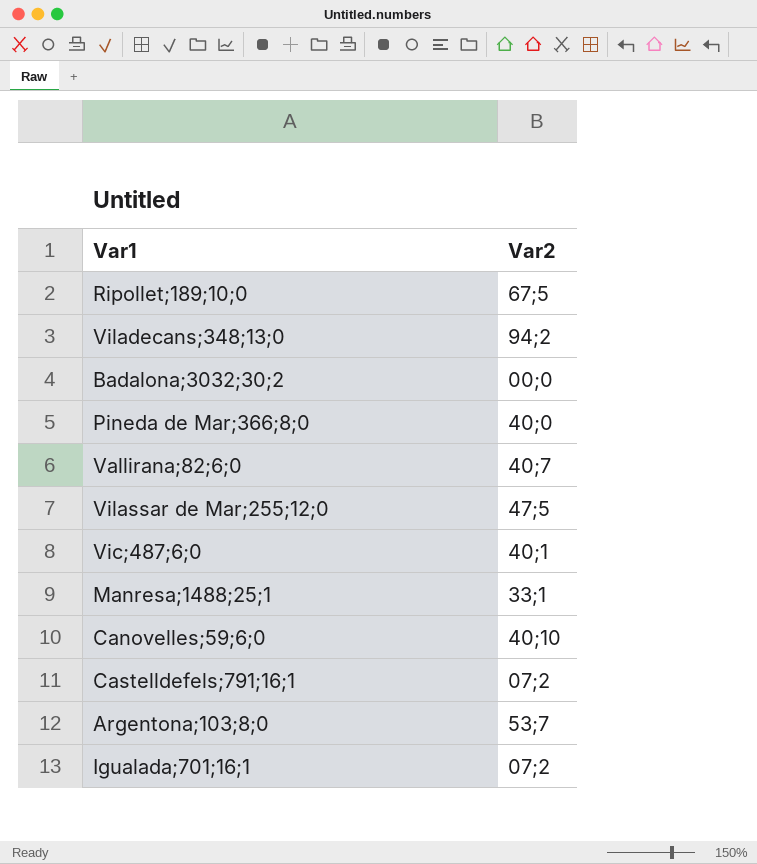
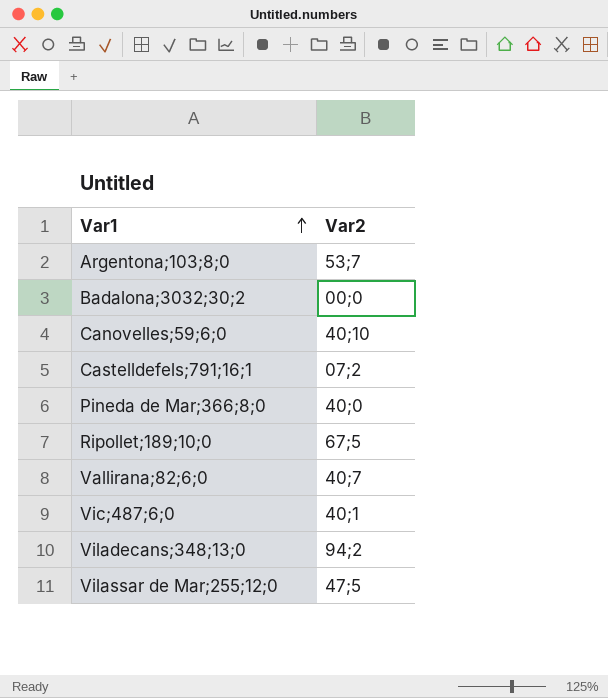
row order: none -> Var1 ascending
row Manresa;1488;25;1: 33;1 -> none
row Igualada;701;16;1: 07;2 -> none

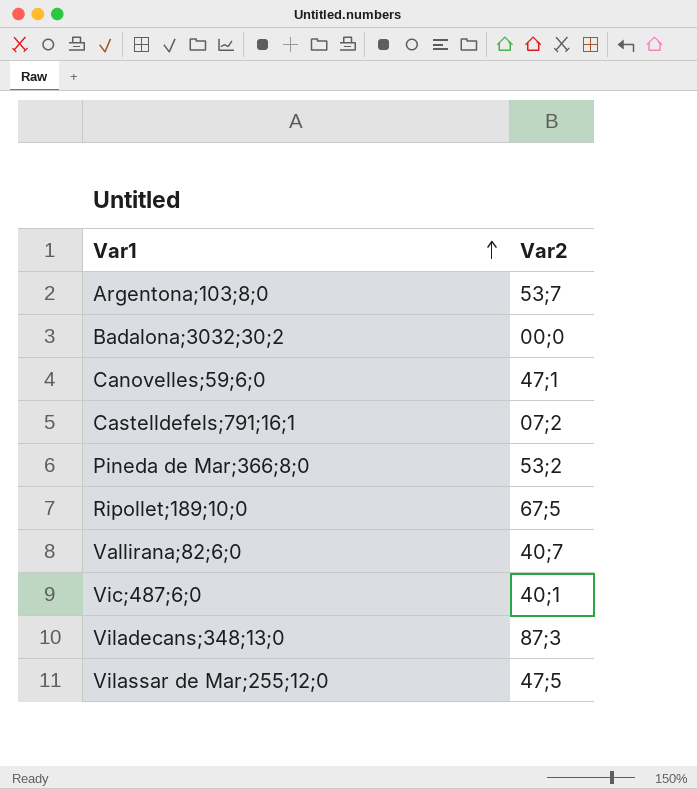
Canovelles;59;6;0 | Var2: 40;10 -> 47;1
Pineda de Mar;366;8;0 | Var2: 40;0 -> 53;2
Viladecans;348;13;0 | Var2: 94;2 -> 87;3

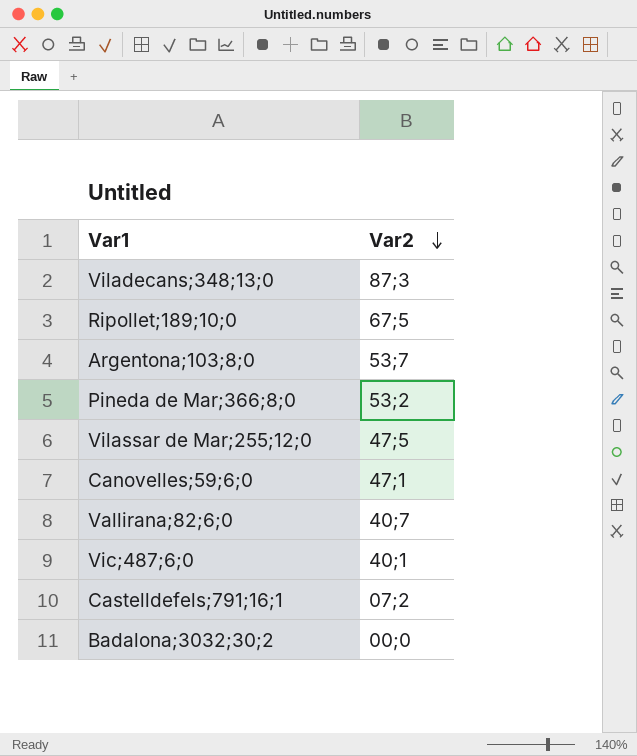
row order: Var1 ascending -> Var2 descending

